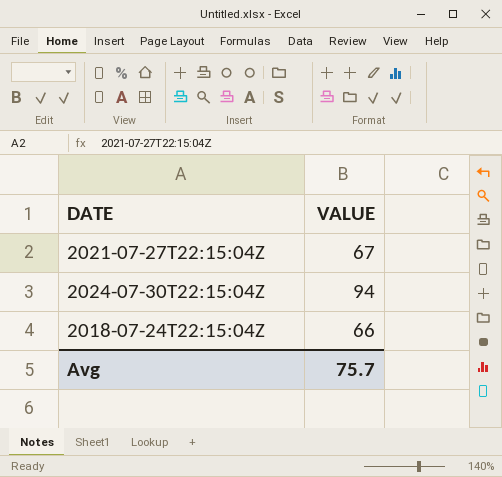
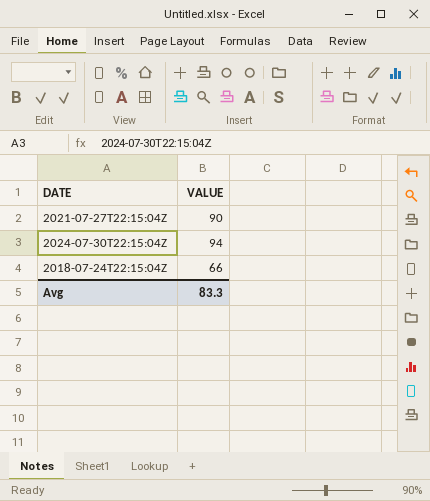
2021-07-27T22:15:04Z | VALUE: 67 -> 90
Avg | VALUE: 75.7 -> 83.3

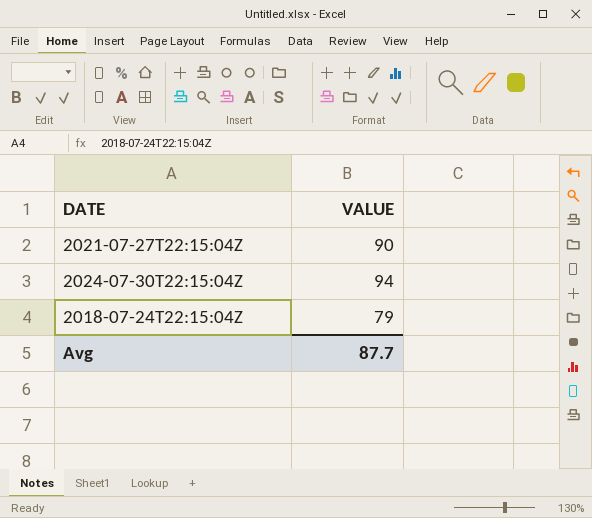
2018-07-24T22:15:04Z | VALUE: 66 -> 79
Avg | VALUE: 83.3 -> 87.7

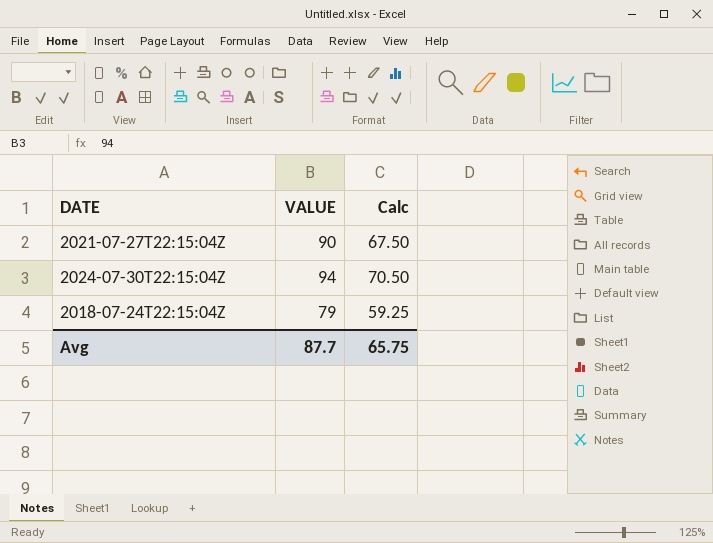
column Calc | formula: none -> [VALUE] * 0.75

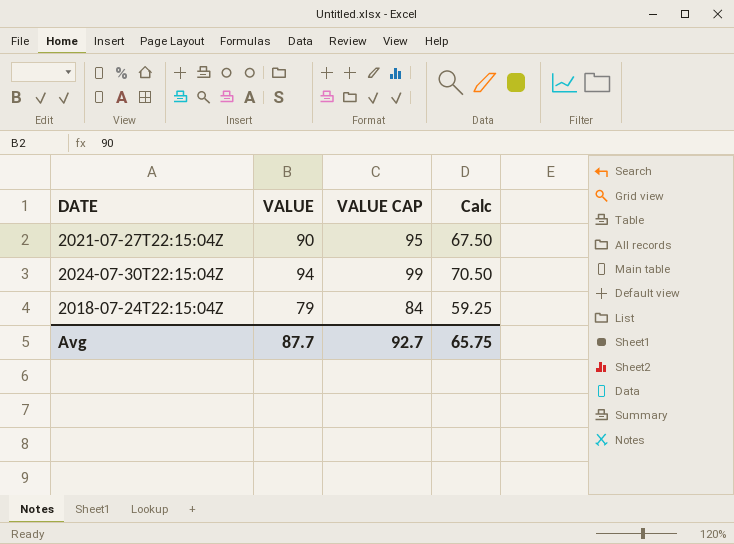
column VALUE CAP | formula: none -> [VALUE] + 5

